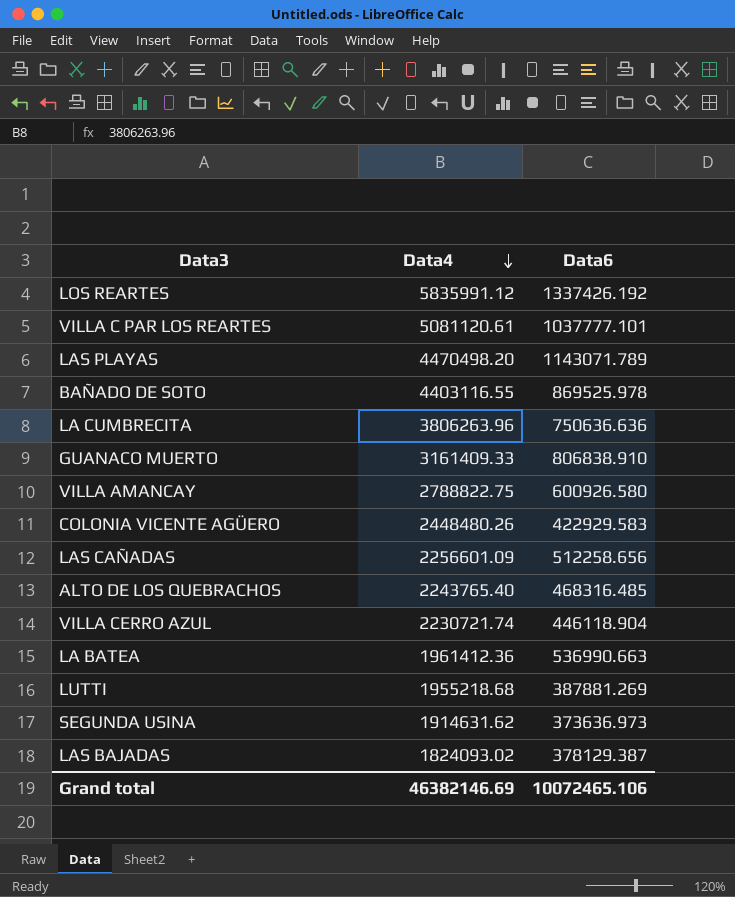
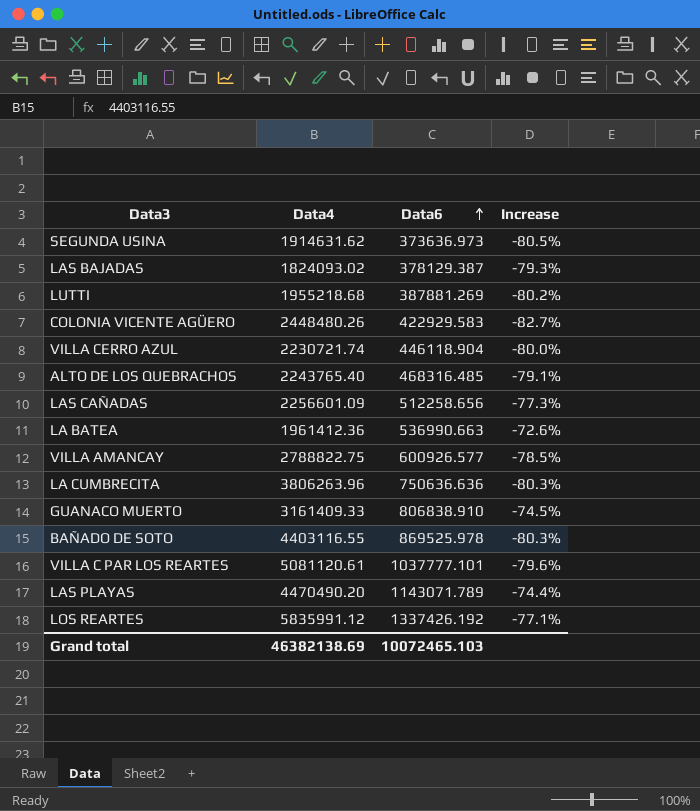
row order: Data4 descending -> Data6 ascending
column Increase | formula: none -> ([Data6] - [Data4]) / [Data4]
VILLA AMANCAY | Data6: 600926.580 -> 600926.577
LAS PLAYAS | Data4: 4470498.20 -> 4470490.20
Grand total | Data4: 46382146.69 -> 46382138.69
Grand total | Data6: 10072465.106 -> 10072465.103

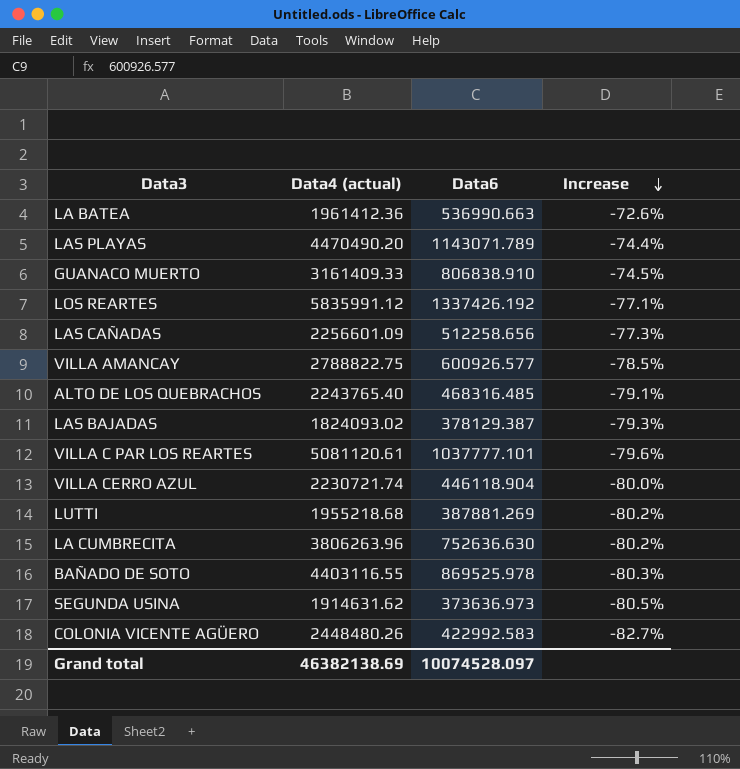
row order: Data6 ascending -> Increase descending
column name: Data4 -> Data4 (actual)
LA CUMBRECITA | Data6: 750636.636 -> 752636.630
LA CUMBRECITA | Increase: -80.3% -> -80.2%
COLONIA VICENTE AGÜERO | Data6: 422929.583 -> 422992.583
Grand total | Data6: 10072465.103 -> 10074528.097

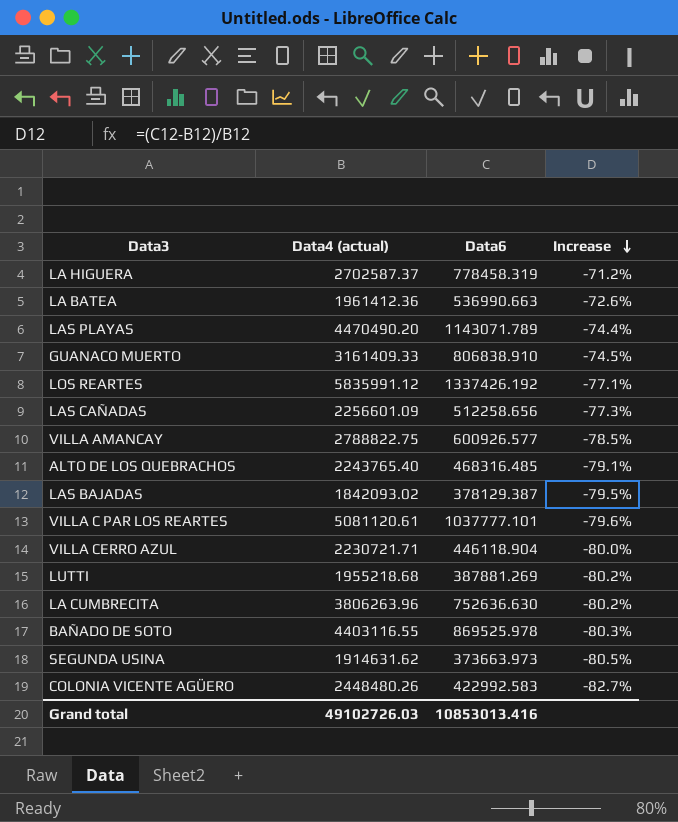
row LA HIGUERA: none -> 2702587.37 | 778458.319 | -71.2%
LAS BAJADAS | Data4 (actual): 1824093.02 -> 1842093.02
LAS BAJADAS | Increase: -79.3% -> -79.5%
VILLA CERRO AZUL | Data4 (actual): 2230721.74 -> 2230721.71
SEGUNDA USINA | Data6: 373636.973 -> 373663.973
Grand total | Data4 (actual): 46382138.69 -> 49102726.03
Grand total | Data6: 10074528.097 -> 10853013.416

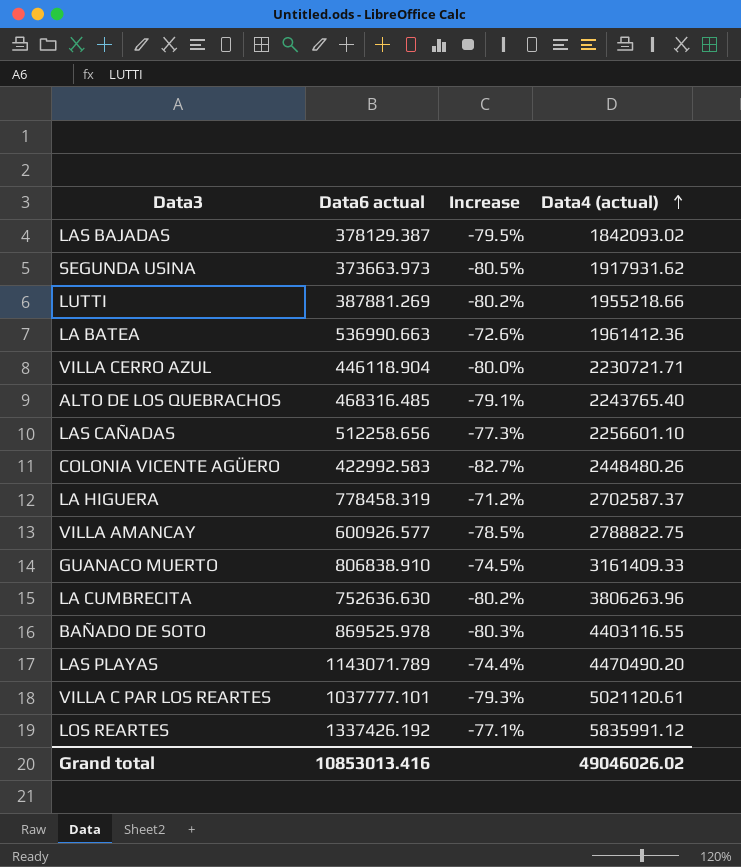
row order: Increase descending -> Data4 (actual) ascending
column name: Data6 -> Data6 actual
column Data4 (actual) | position: 2 -> 4
SEGUNDA USINA | Data4 (actual): 1914631.62 -> 1917931.62
LUTTI | Data4 (actual): 1955218.68 -> 1955218.66
LAS CAÑADAS | Data4 (actual): 2256601.09 -> 2256601.10
VILLA C PAR LOS REARTES | Increase: -79.6% -> -79.3%
VILLA C PAR LOS REARTES | Data4 (actual): 5081120.61 -> 5021120.61
Grand total | Data4 (actual): 49102726.03 -> 49046026.02

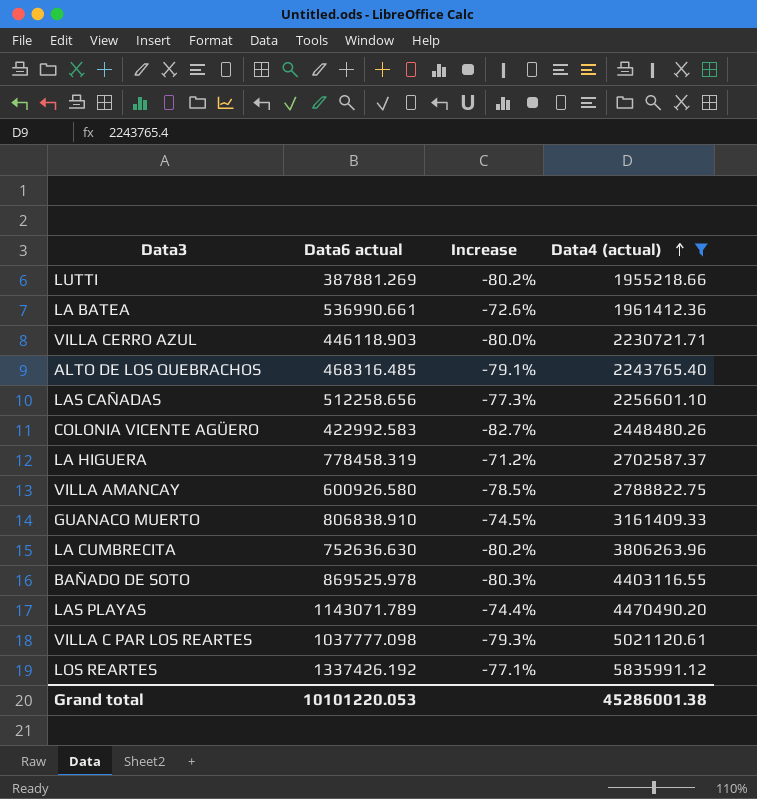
filter: none -> Data4 (actual) >= 1955218.66
LA BATEA | Data6 actual: 536990.663 -> 536990.661
VILLA CERRO AZUL | Data6 actual: 446118.904 -> 446118.903
VILLA AMANCAY | Data6 actual: 600926.577 -> 600926.580
VILLA C PAR LOS REARTES | Data6 actual: 1037777.101 -> 1037777.098
Grand total | Data6 actual: 10853013.416 -> 10101220.053
Grand total | Data4 (actual): 49046026.02 -> 45286001.38

